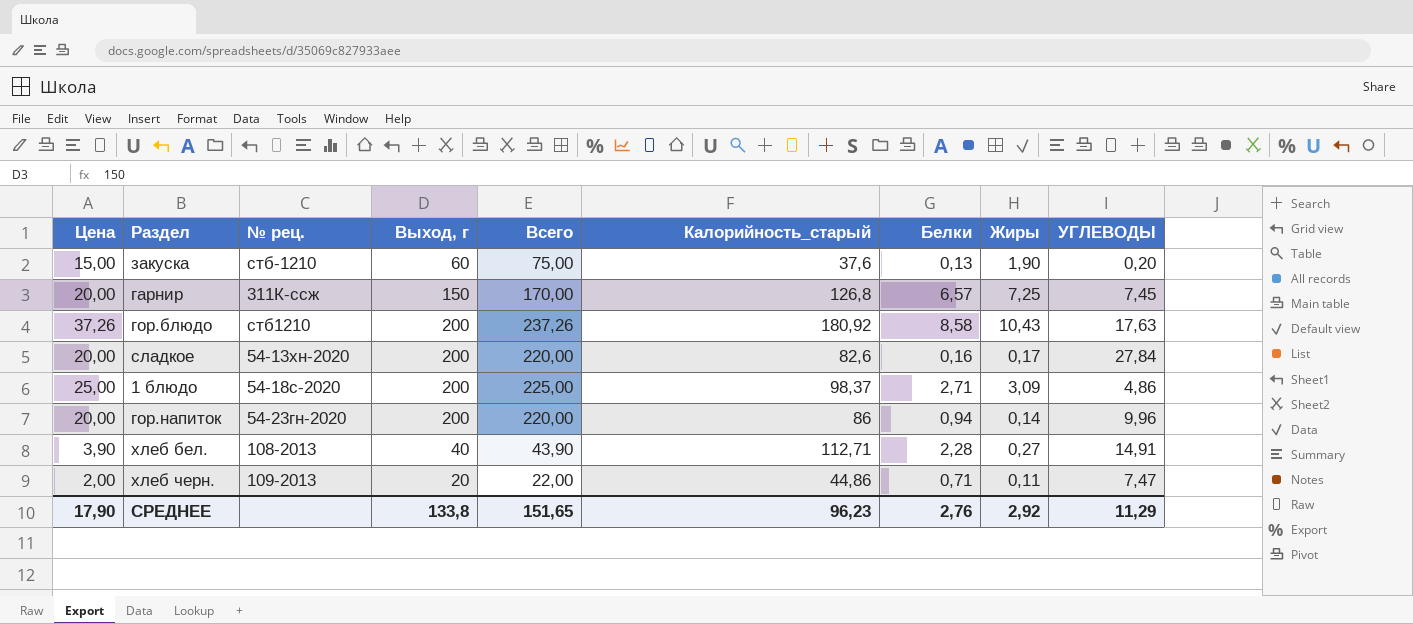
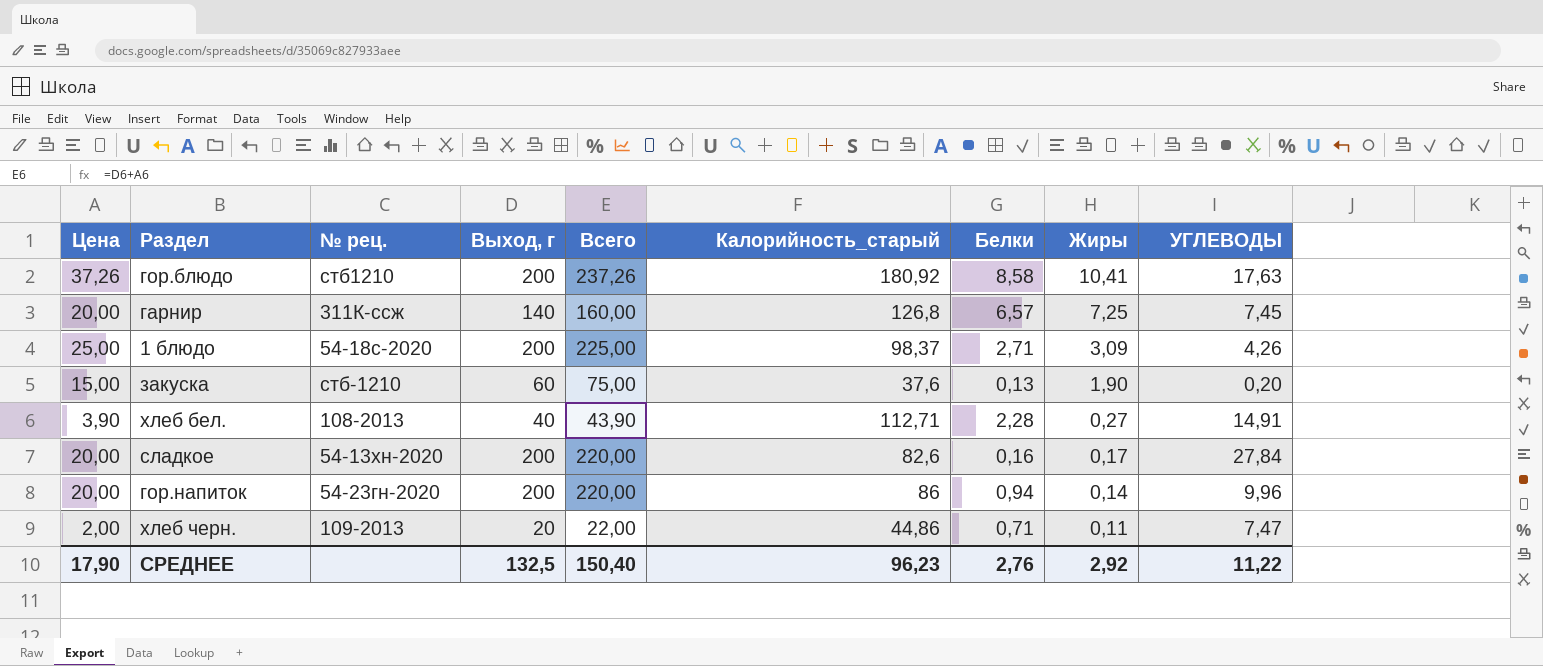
row order: none -> Жиры descending
гор.блюдо | Жиры: 10,43 -> 10,41
гарнир | Выход, г: 150 -> 140
гарнир | Всего: 170,00 -> 160,00
1 блюдо | УГЛЕВОДЫ: 4,86 -> 4,26
СРЕДНЕЕ | Выход, г: 133,8 -> 132,5
СРЕДНЕЕ | Всего: 151,65 -> 150,40
СРЕДНЕЕ | УГЛЕВОДЫ: 11,29 -> 11,22

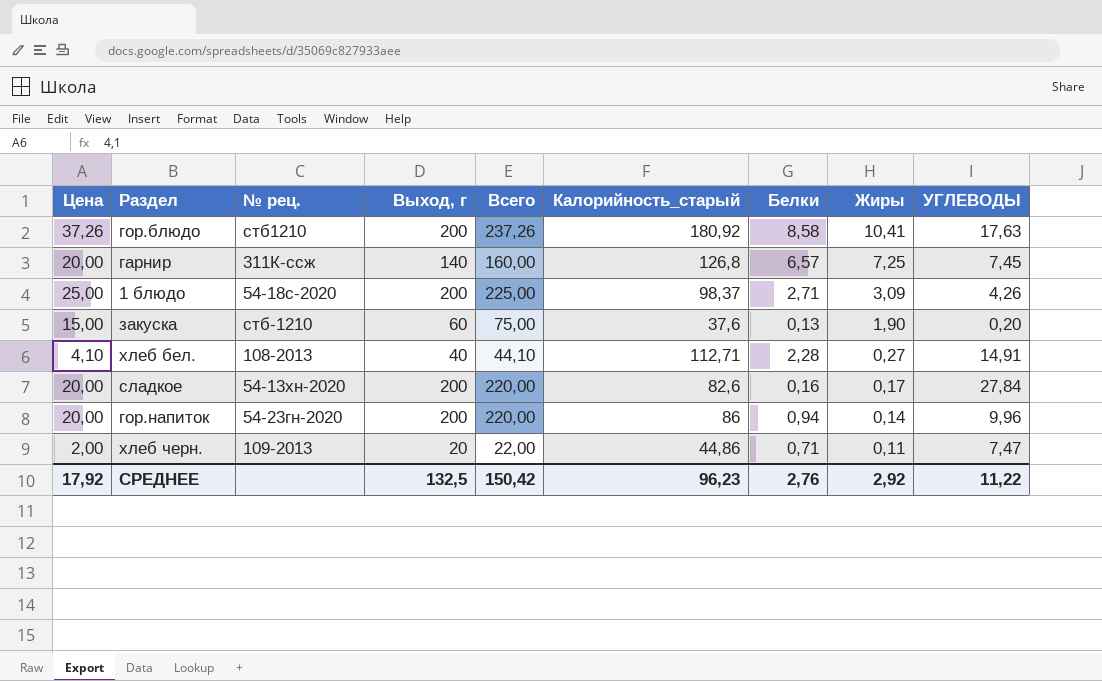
хлеб бел. | Цена: 3,90 -> 4,10
хлеб бел. | Всего: 43,90 -> 44,10
СРЕДНЕЕ | Цена: 17,90 -> 17,92
СРЕДНЕЕ | Всего: 150,40 -> 150,42

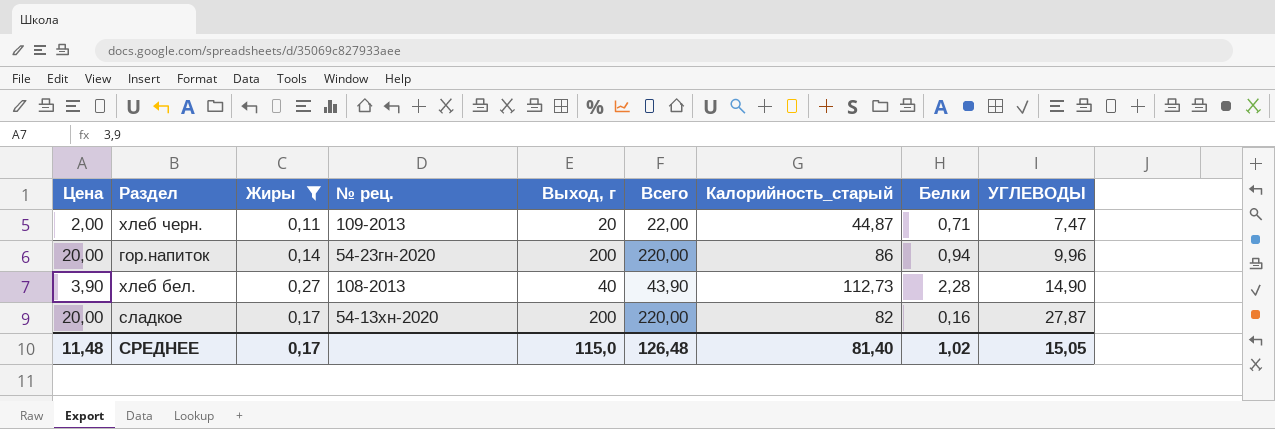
filter: none -> Жиры <= 0,27
row order: Жиры descending -> УГЛЕВОДЫ ascending
column Жиры | position: 8 -> 3
хлеб черн. | Калорийность_старый: 44,86 -> 44,87
хлеб бел. | Цена: 4,10 -> 3,90
хлеб бел. | Всего: 44,10 -> 43,90
хлеб бел. | Калорийность_старый: 112,71 -> 112,73
хлеб бел. | УГЛЕВОДЫ: 14,91 -> 14,90
сладкое | Калорийность_старый: 82,6 -> 82
сладкое | УГЛЕВОДЫ: 27,84 -> 27,87
СРЕДНЕЕ | Цена: 17,92 -> 11,48
СРЕДНЕЕ | Жиры: 2,92 -> 0,17
СРЕДНЕЕ | Выход, г: 132,5 -> 115,0
СРЕДНЕЕ | Всего: 150,42 -> 126,48
СРЕДНЕЕ | Калорийность_старый: 96,23 -> 81,40
СРЕДНЕЕ | Белки: 2,76 -> 1,02
СРЕДНЕЕ | УГЛЕВОДЫ: 11,22 -> 15,05

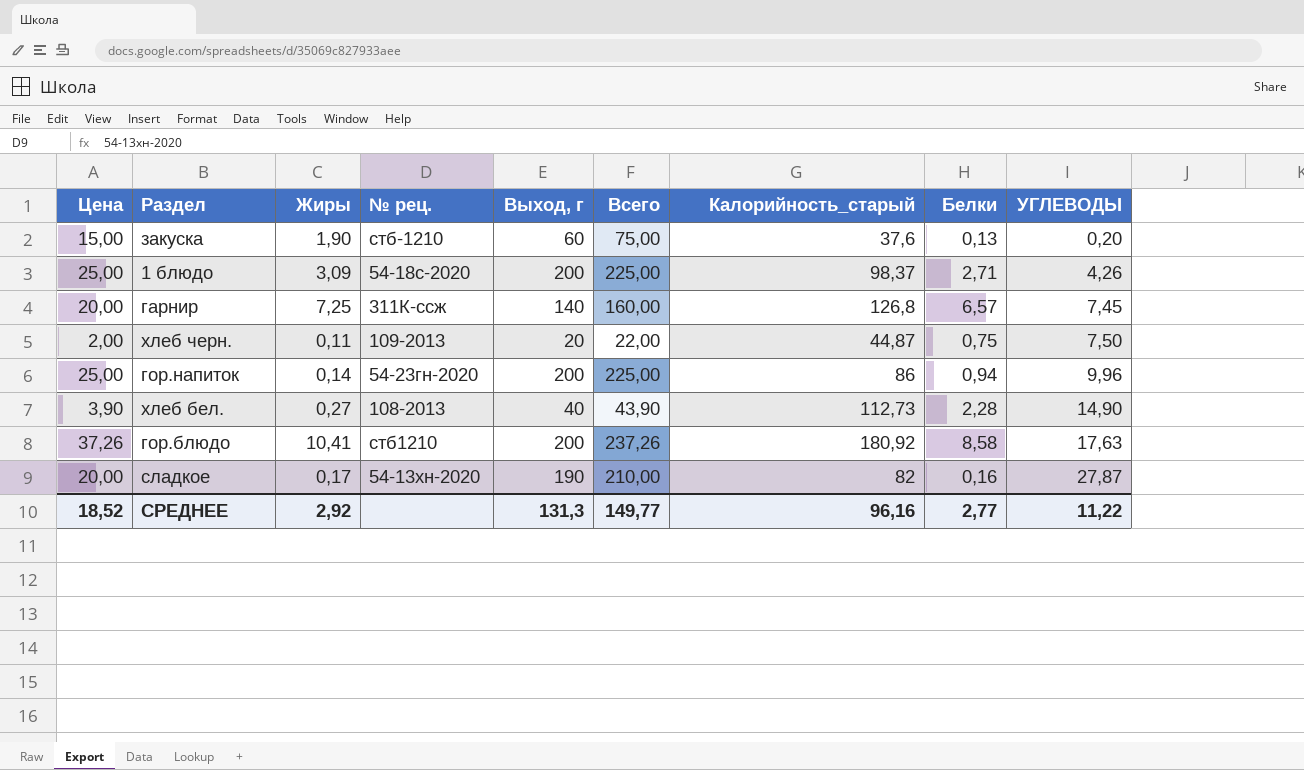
filter: Жиры <= 0,27 -> none
хлеб черн. | Белки: 0,71 -> 0,75
хлеб черн. | УГЛЕВОДЫ: 7,47 -> 7,50
гор.напиток | Цена: 20,00 -> 25,00
гор.напиток | Всего: 220,00 -> 225,00
сладкое | Выход, г: 200 -> 190
сладкое | Всего: 220,00 -> 210,00
СРЕДНЕЕ | Цена: 11,48 -> 18,52
СРЕДНЕЕ | Жиры: 0,17 -> 2,92
СРЕДНЕЕ | Выход, г: 115,0 -> 131,3
СРЕДНЕЕ | Всего: 126,48 -> 149,77
СРЕДНЕЕ | Калорийность_старый: 81,40 -> 96,16
СРЕДНЕЕ | Белки: 1,02 -> 2,77
СРЕДНЕЕ | УГЛЕВОДЫ: 15,05 -> 11,22

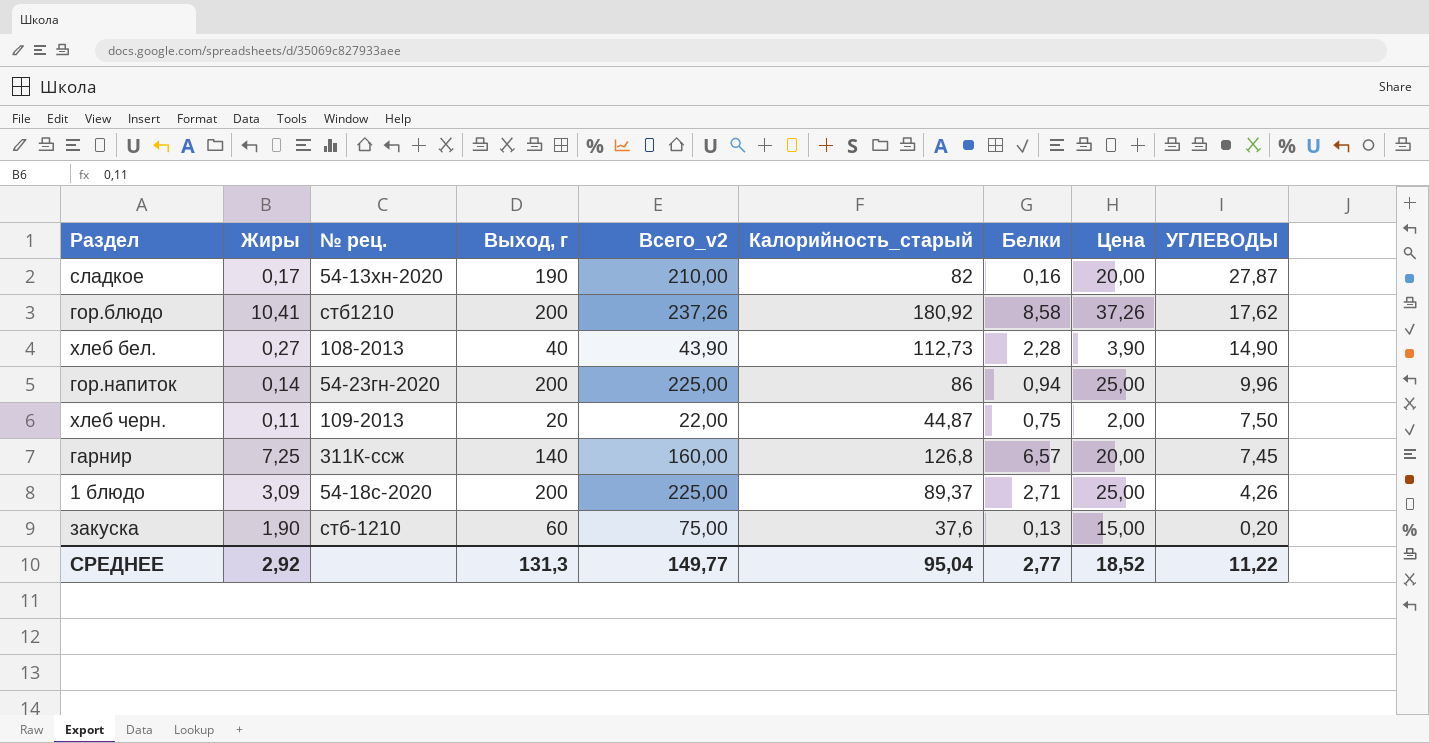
row order: УГЛЕВОДЫ ascending -> УГЛЕВОДЫ descending
column name: Всего -> Всего_v2
column Цена | position: 1 -> 8
гор.блюдо | УГЛЕВОДЫ: 17,63 -> 17,62
1 блюдо | Калорийность_старый: 98,37 -> 89,37
СРЕДНЕЕ | Калорийность_старый: 96,16 -> 95,04

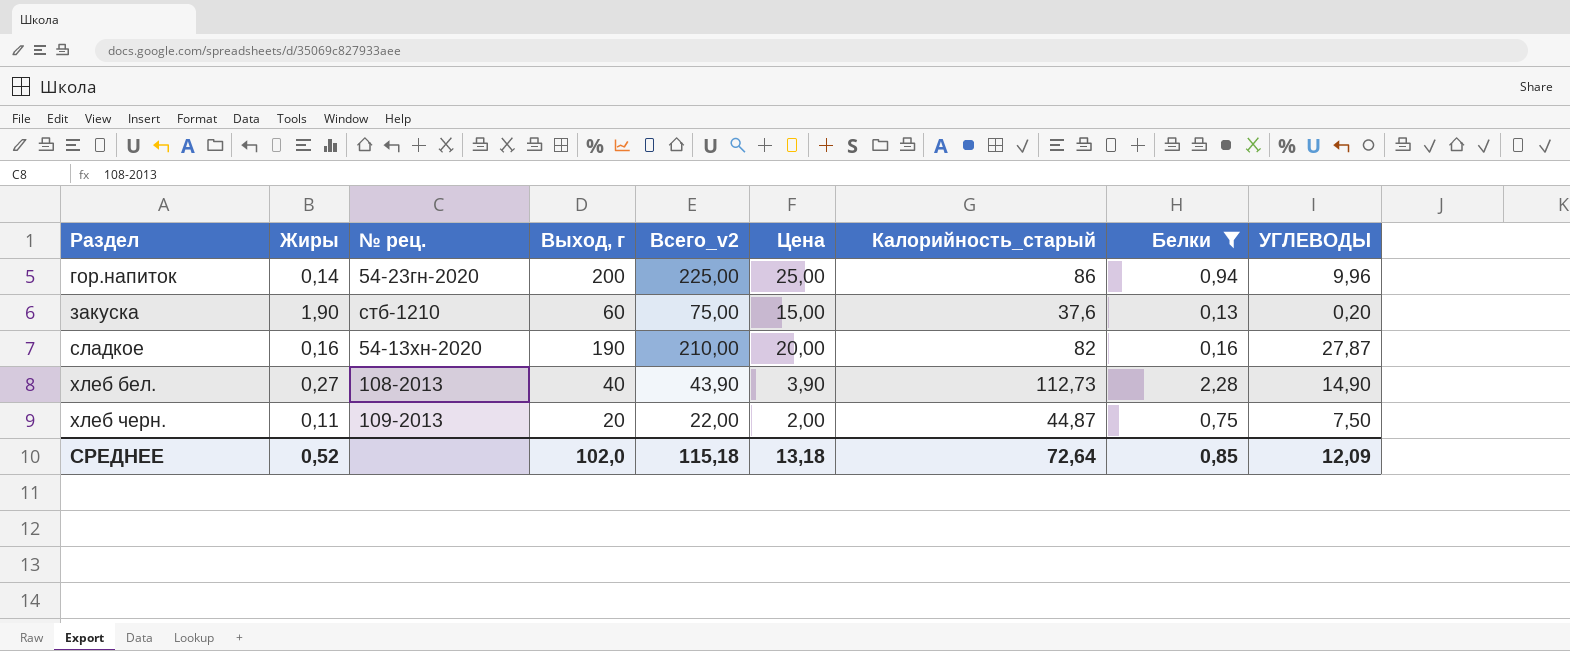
filter: none -> Белки <= 2,28
row order: УГЛЕВОДЫ descending -> Раздел ascending
column Цена | position: 8 -> 6
сладкое | Жиры: 0,17 -> 0,16
СРЕДНЕЕ | Жиры: 2,92 -> 0,52
СРЕДНЕЕ | Выход, г: 131,3 -> 102,0
СРЕДНЕЕ | Всего_v2: 149,77 -> 115,18
СРЕДНЕЕ | Цена: 18,52 -> 13,18
СРЕДНЕЕ | Калорийность_старый: 95,04 -> 72,64
СРЕДНЕЕ | Белки: 2,77 -> 0,85
СРЕДНЕЕ | УГЛЕВОДЫ: 11,22 -> 12,09

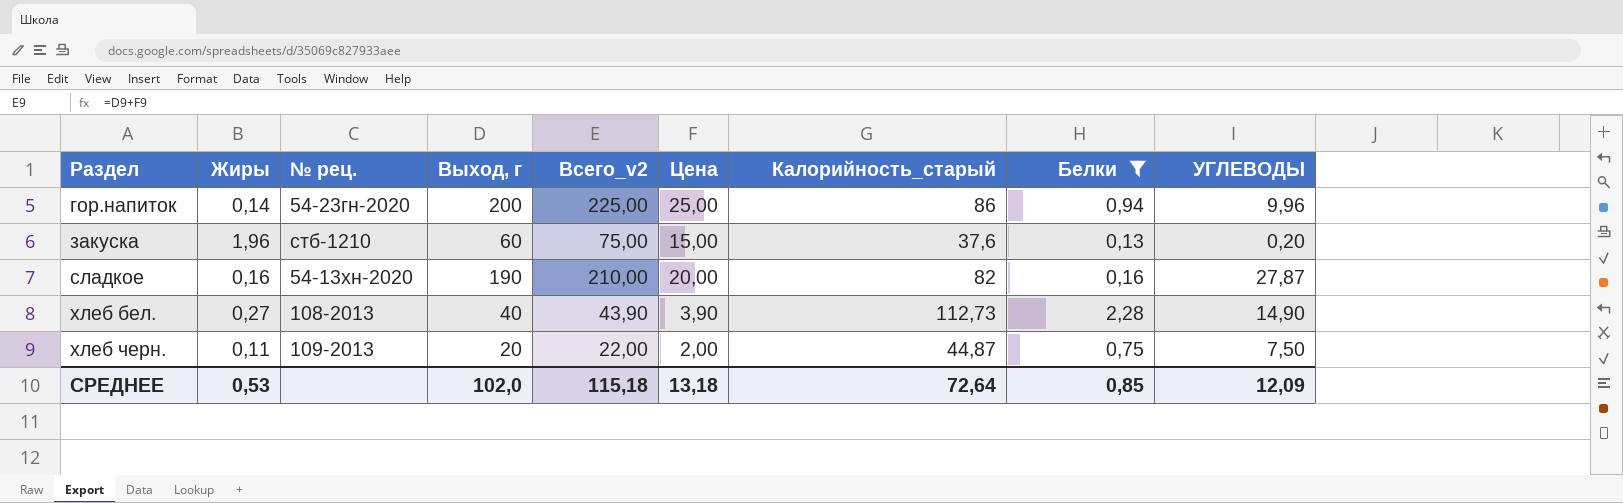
закуска | Жиры: 1,90 -> 1,96
СРЕДНЕЕ | Жиры: 0,52 -> 0,53

